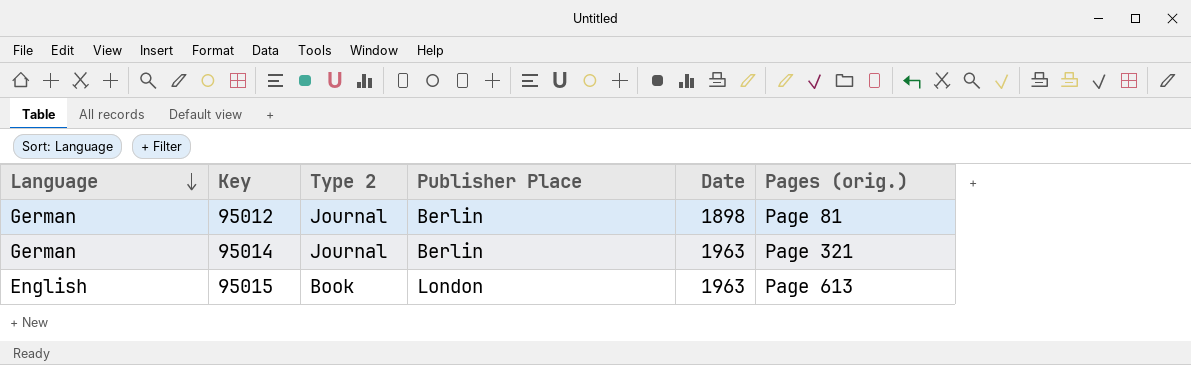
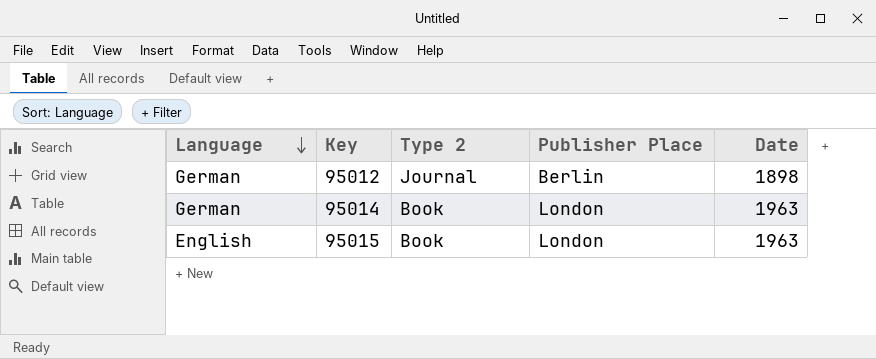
column Pages (orig.) | position: 6 -> none
95014 | Type 2: Journal -> Book
95014 | Publisher Place: Berlin -> London

